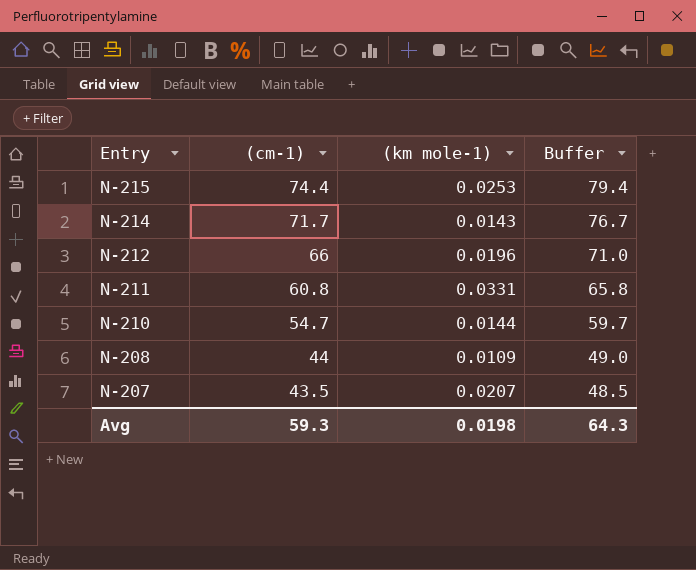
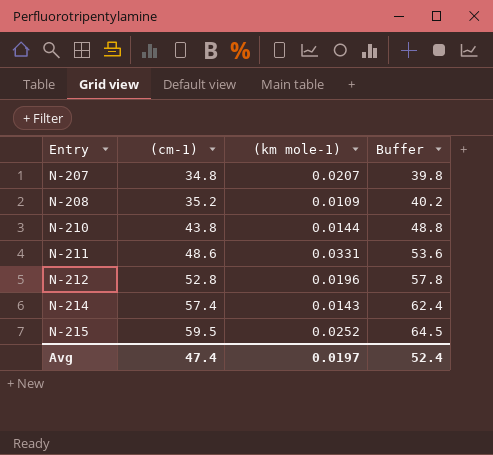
row order: Entry descending -> Entry ascending
N-207 | (cm-1): 43.5 -> 34.8
N-207 | Buffer: 48.5 -> 39.8
N-208 | (cm-1): 44 -> 35.2
N-208 | Buffer: 49.0 -> 40.2
N-210 | (cm-1): 54.7 -> 43.8
N-210 | Buffer: 59.7 -> 48.8
N-211 | (cm-1): 60.8 -> 48.6
N-211 | Buffer: 65.8 -> 53.6
N-212 | (cm-1): 66 -> 52.8
N-212 | Buffer: 71.0 -> 57.8
N-214 | (cm-1): 71.7 -> 57.4
N-214 | Buffer: 76.7 -> 62.4
N-215 | (cm-1): 74.4 -> 59.5
N-215 | (km mole-1): 0.0253 -> 0.0252
N-215 | Buffer: 79.4 -> 64.5
Avg | (cm-1): 59.3 -> 47.4
Avg | (km mole-1): 0.0198 -> 0.0197
Avg | Buffer: 64.3 -> 52.4

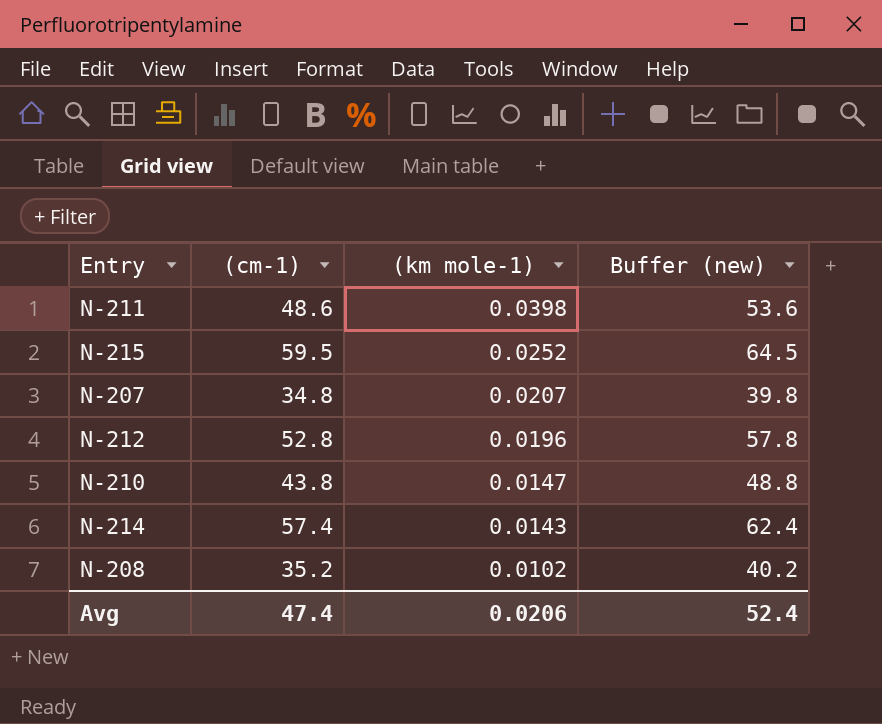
row order: Entry ascending -> (km mole-1) descending
column name: Buffer -> Buffer (new)
N-211 | (km mole-1): 0.0331 -> 0.0398
N-210 | (km mole-1): 0.0144 -> 0.0147
N-208 | (km mole-1): 0.0109 -> 0.0102
Avg | (km mole-1): 0.0197 -> 0.0206

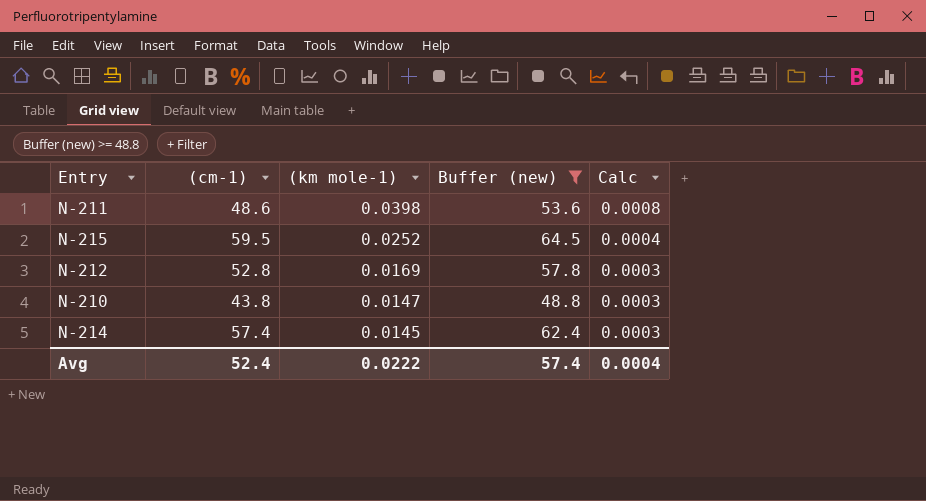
filter: none -> Buffer (new) >= 48.8
column Calc | formula: none -> [(km mole-1)] / [(cm-1)]
N-212 | (km mole-1): 0.0196 -> 0.0169
N-214 | (km mole-1): 0.0143 -> 0.0145
Avg | (cm-1): 47.4 -> 52.4
Avg | (km mole-1): 0.0206 -> 0.0222
Avg | Buffer (new): 52.4 -> 57.4

